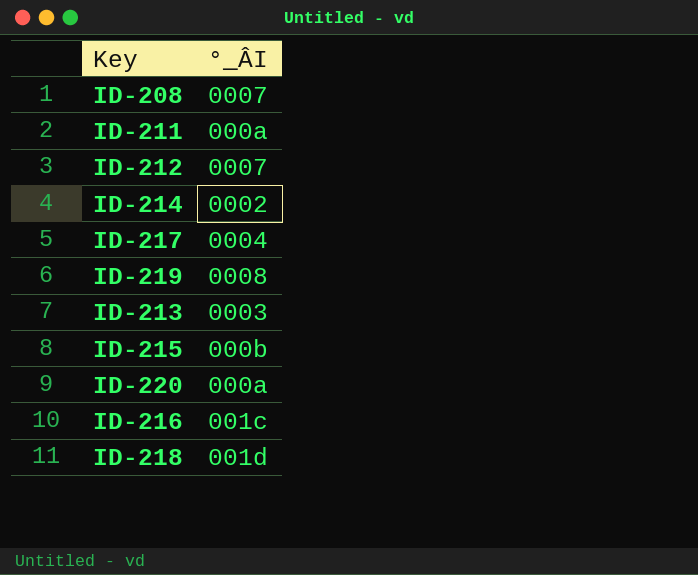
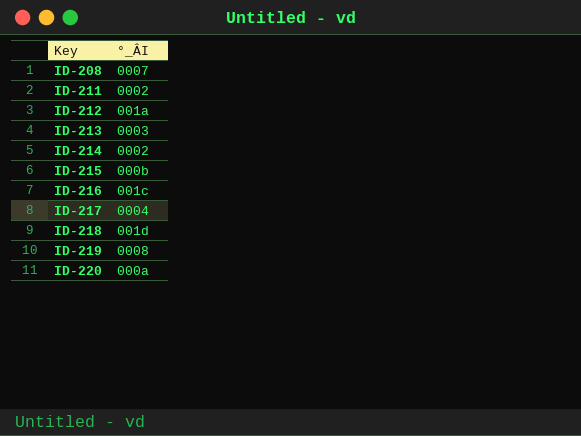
row order: none -> Key ascending
ID-211 | °_ÂI: 000a -> 0002
ID-212 | °_ÂI: 0007 -> 001a

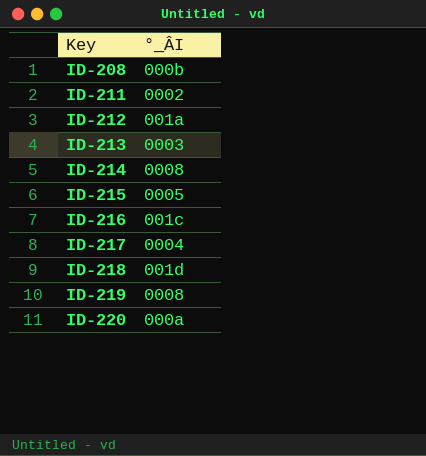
ID-208 | °_ÂI: 0007 -> 000b
ID-214 | °_ÂI: 0002 -> 0008
ID-215 | °_ÂI: 000b -> 0005

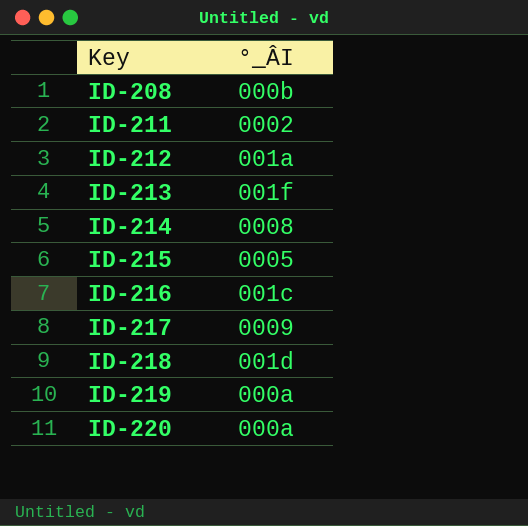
ID-213 | °_ÂI: 0003 -> 001f
ID-217 | °_ÂI: 0004 -> 0009
ID-219 | °_ÂI: 0008 -> 000a

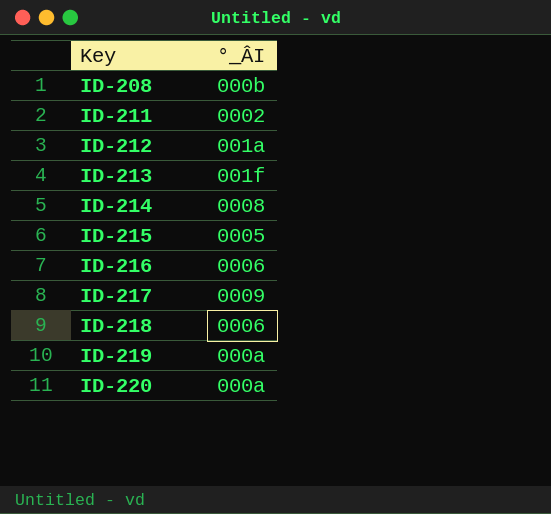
ID-216 | °_ÂI: 001c -> 0006
ID-218 | °_ÂI: 001d -> 0006

